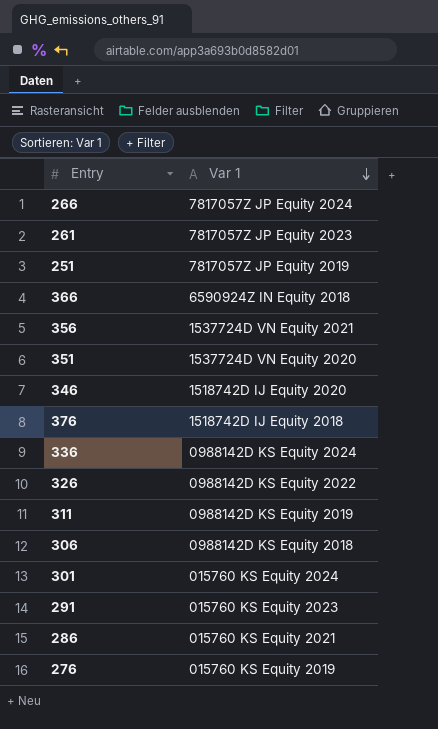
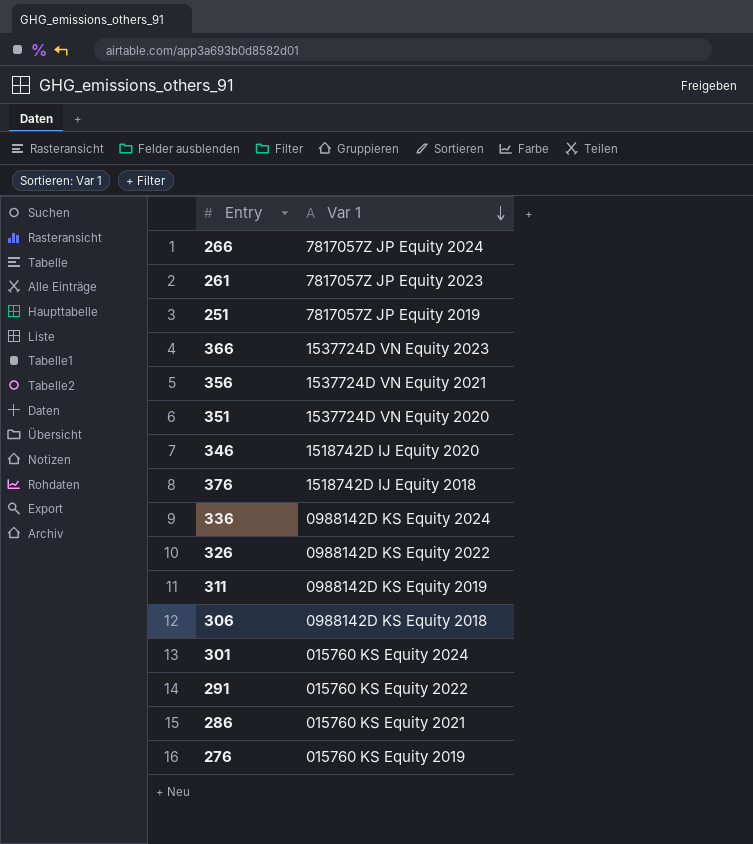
366 | Var 1: 6590924Z IN Equity 2018 -> 1537724D VN Equity 2023
291 | Var 1: 015760 KS Equity 2023 -> 015760 KS Equity 2022

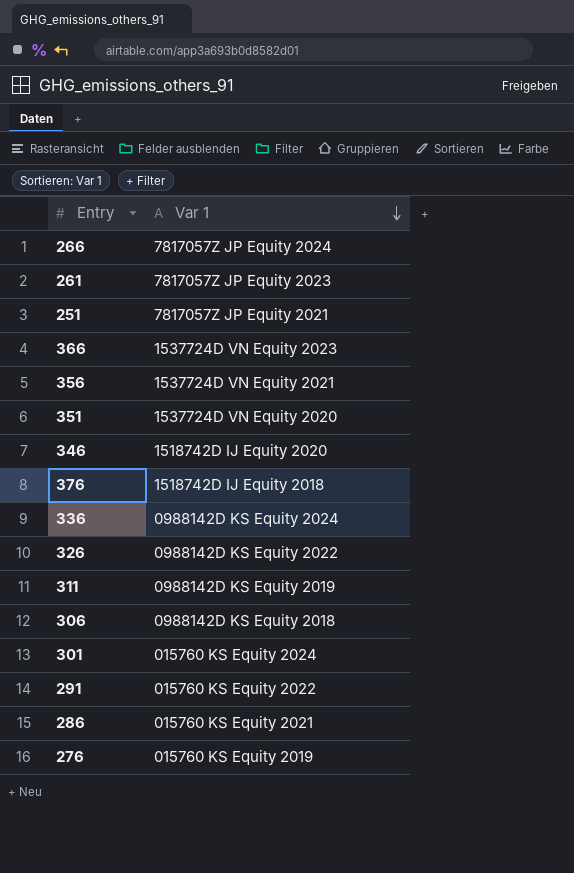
251 | Var 1: 7817057Z JP Equity 2019 -> 7817057Z JP Equity 2021

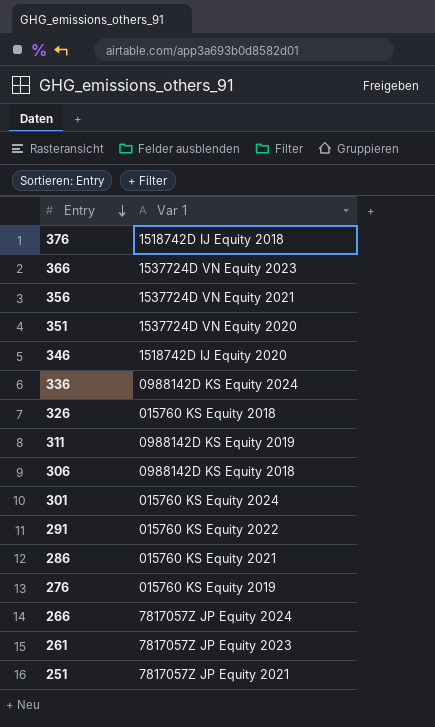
row order: Var 1 descending -> Entry descending
326 | Var 1: 0988142D KS Equity 2022 -> 015760 KS Equity 2018

